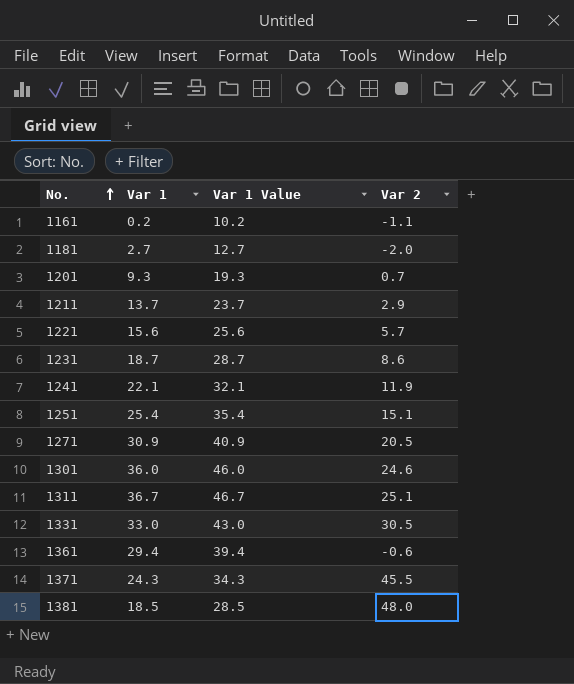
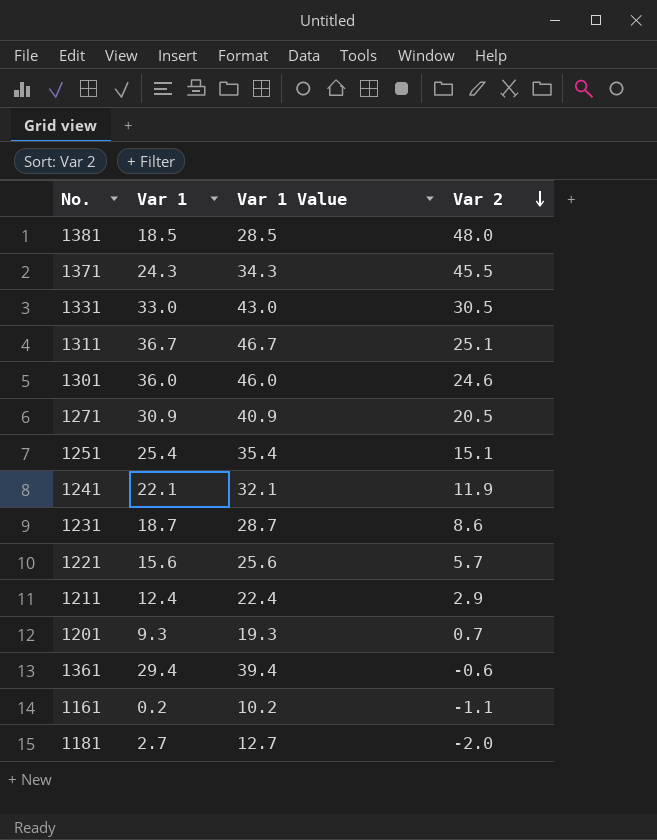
row order: No. ascending -> Var 2 descending
1211 | Var 1: 13.7 -> 12.4
1211 | Var 1 Value: 23.7 -> 22.4

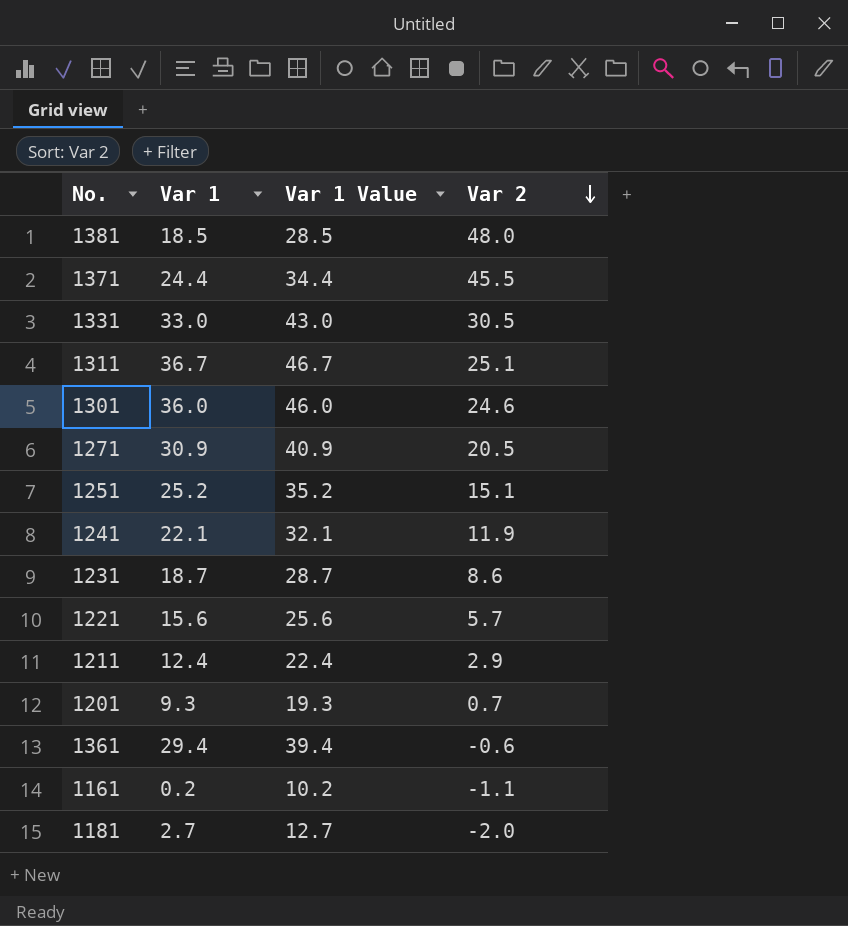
1371 | Var 1: 24.3 -> 24.4
1371 | Var 1 Value: 34.3 -> 34.4
1251 | Var 1: 25.4 -> 25.2
1251 | Var 1 Value: 35.4 -> 35.2

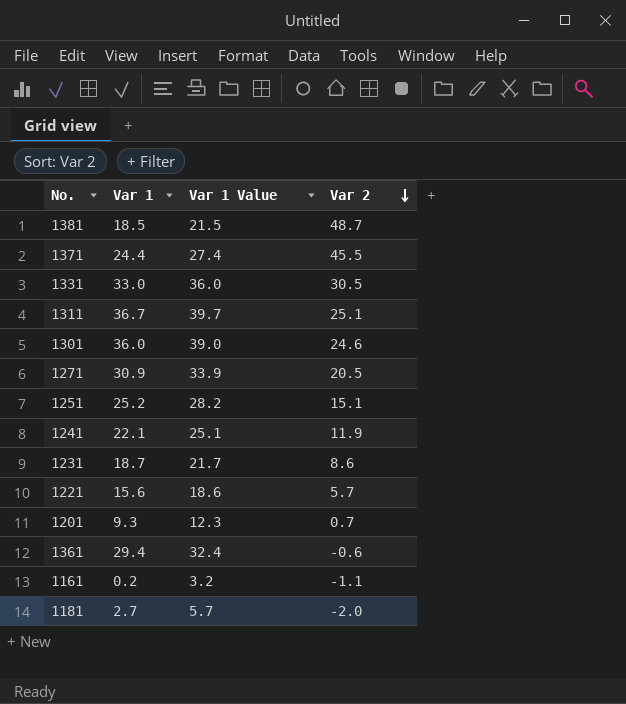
column Var 1 Value | formula: [Var 1] + 10 -> [Var 1] + 3
row 1211: 12.4 | 22.4 | 2.9 -> none
1381 | Var 2: 48.0 -> 48.7

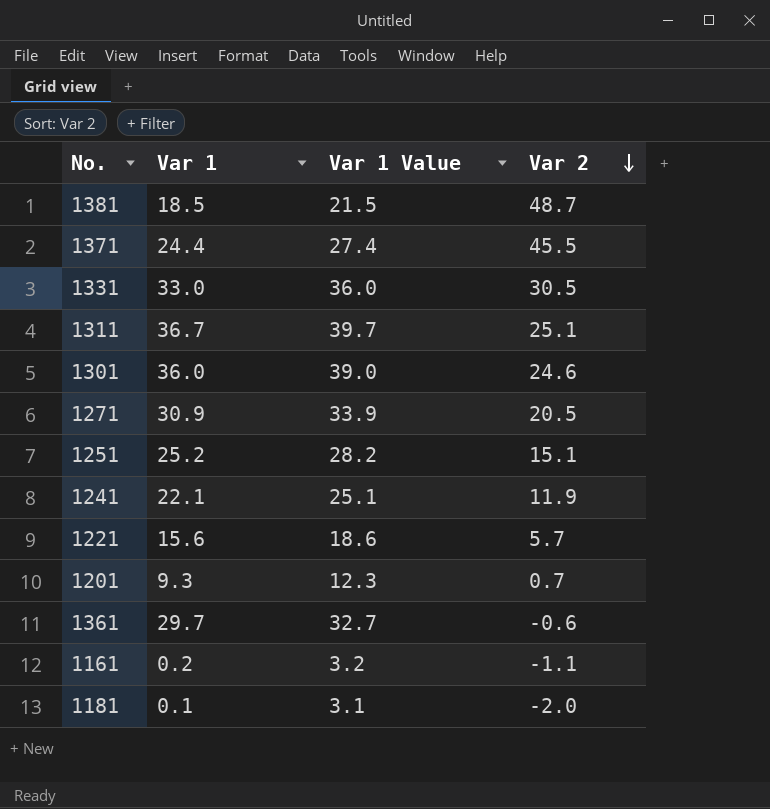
row 1231: 18.7 | 21.7 | 8.6 -> none
1361 | Var 1: 29.4 -> 29.7
1361 | Var 1 Value: 32.4 -> 32.7
1181 | Var 1: 2.7 -> 0.1
1181 | Var 1 Value: 5.7 -> 3.1

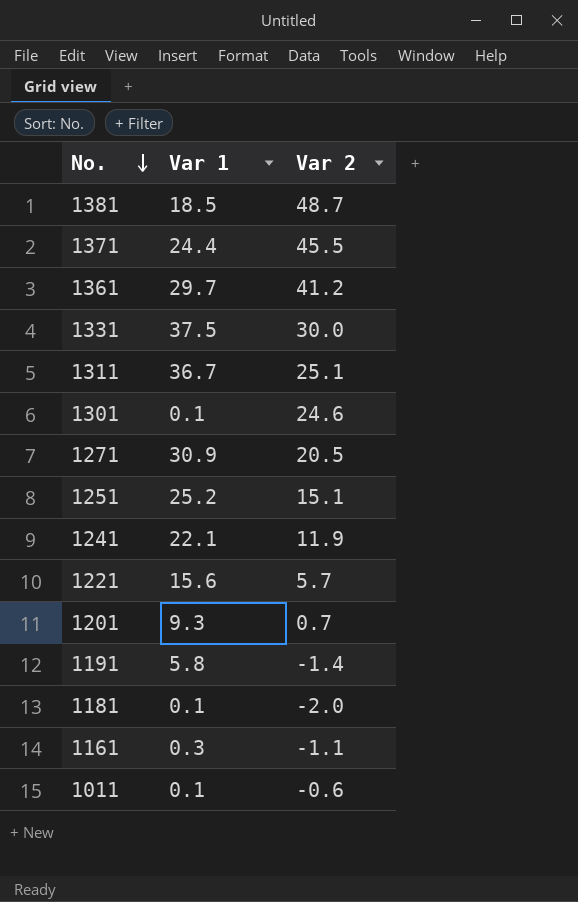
row order: Var 2 descending -> No. descending
column Var 1 Value | formula: [Var 1] + 3 -> none
1361 | Var 2: -0.6 -> 41.2
1331 | Var 1: 33.0 -> 37.5
1331 | Var 2: 30.5 -> 30.0
1301 | Var 1: 36.0 -> 0.1
row 1191: none -> 5.8 | -1.4
1161 | Var 1: 0.2 -> 0.3
row 1011: none -> 0.1 | -0.6

